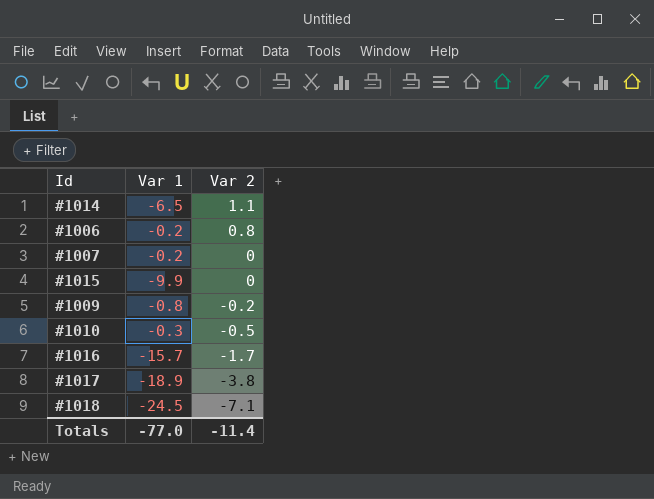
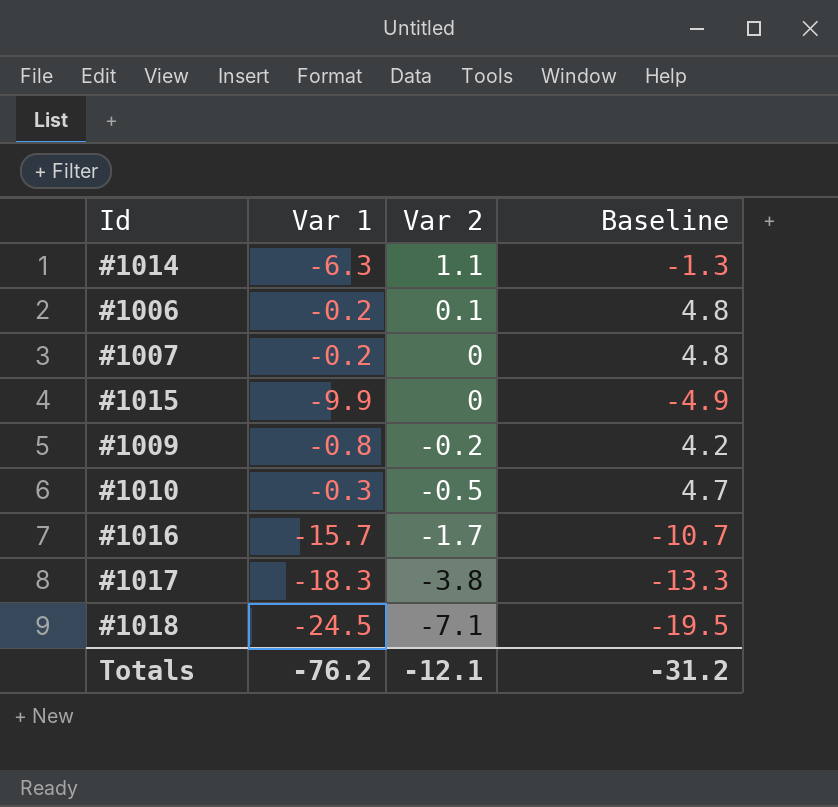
column Baseline | formula: none -> [Var 1] + 5
#1014 | Var 1: -6.5 -> -6.3
#1006 | Var 2: 0.8 -> 0.1
#1017 | Var 1: -18.9 -> -18.3
Totals | Var 1: -77.0 -> -76.2
Totals | Var 2: -11.4 -> -12.1

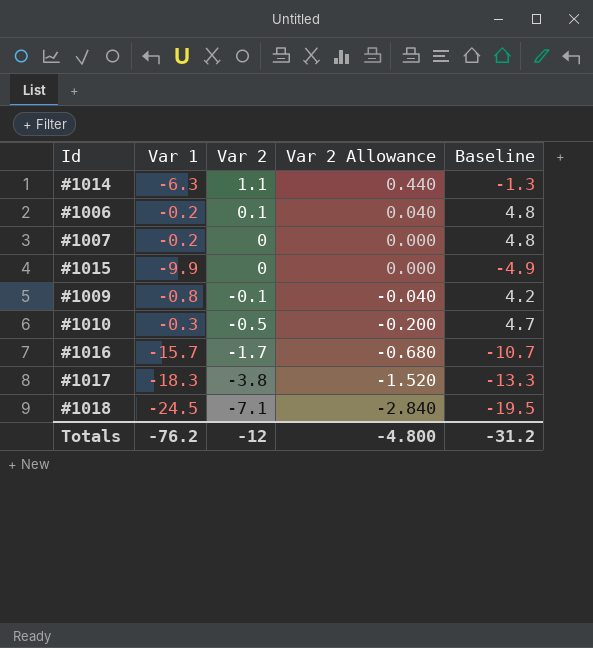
column Var 2 Allowance | formula: none -> [Var 2] * 0.4
#1009 | Var 2: -0.2 -> -0.1
Totals | Var 2: -12.1 -> -12

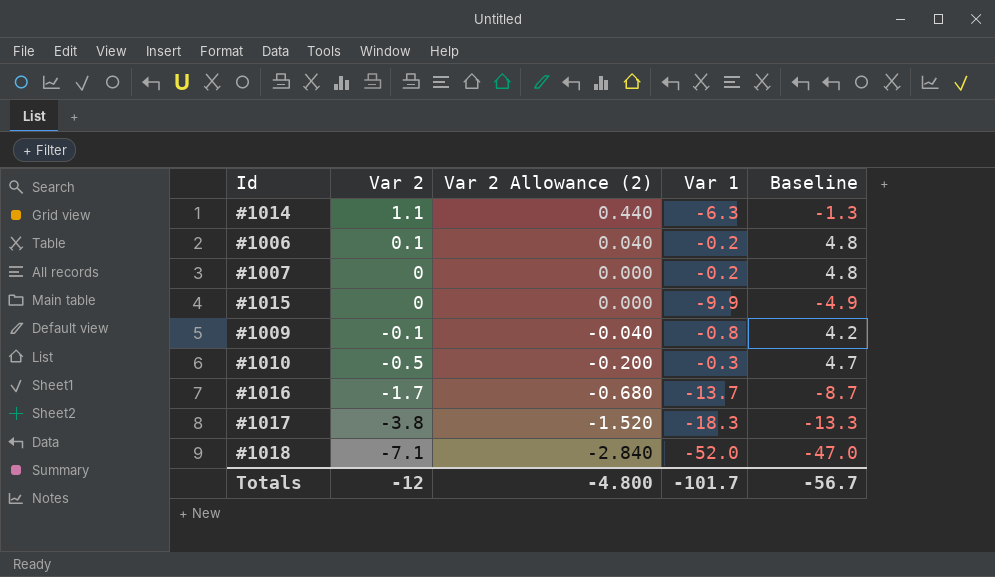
column name: Var 2 Allowance -> Var 2 Allowance (2)
column Var 1 | position: 2 -> 4
#1016 | Var 1: -15.7 -> -13.7
#1016 | Baseline: -10.7 -> -8.7
#1018 | Var 1: -24.5 -> -52.0
#1018 | Baseline: -19.5 -> -47.0
Totals | Var 1: -76.2 -> -101.7
Totals | Baseline: -31.2 -> -56.7

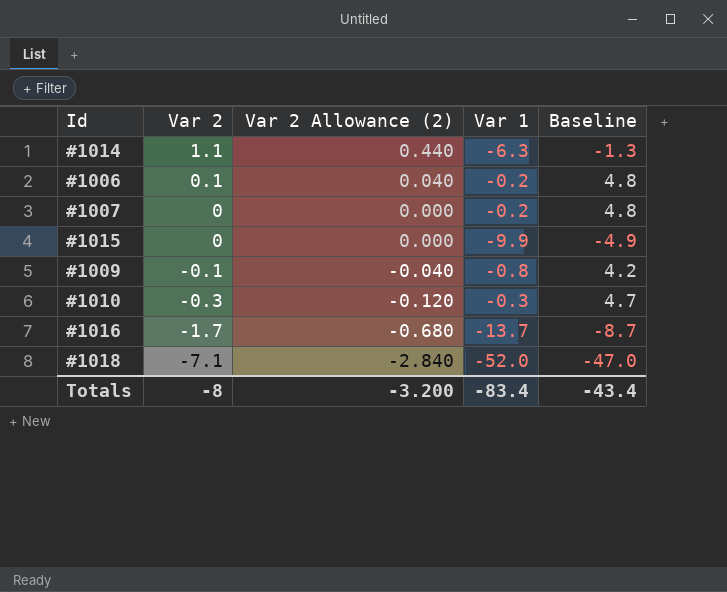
row #1017: -3.8 | -1.520 | -18.3 | -13.3 -> none
#1010 | Var 2: -0.5 -> -0.3
#1010 | Var 2 Allowance (2): -0.200 -> -0.120
Totals | Var 2: -12 -> -8
Totals | Var 2 Allowance (2): -4.800 -> -3.200
Totals | Var 1: -101.7 -> -83.4
Totals | Baseline: -56.7 -> -43.4

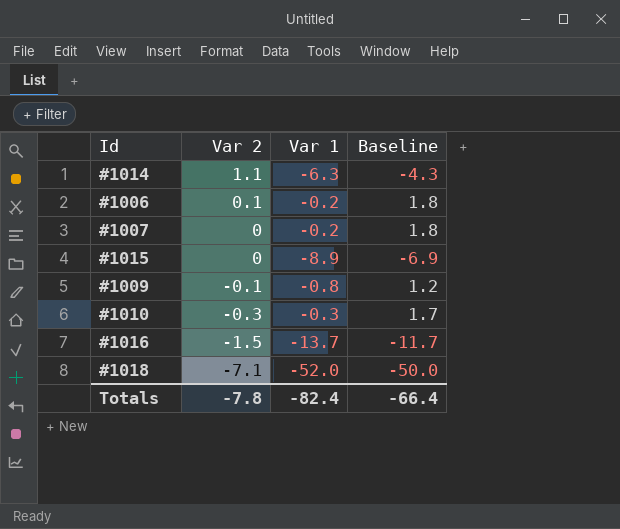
column Var 2 Allowance (2) | formula: [Var 2] * 0.4 -> none
column Baseline | formula: [Var 1] + 5 -> [Var 1] + 2
#1015 | Var 1: -9.9 -> -8.9
#1016 | Var 2: -1.7 -> -1.5
Totals | Var 2: -8 -> -7.8
Totals | Var 1: -83.4 -> -82.4
Totals | Baseline: -43.4 -> -66.4

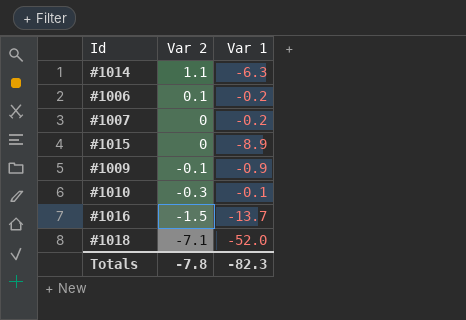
column Baseline | formula: [Var 1] + 2 -> none
#1009 | Var 1: -0.8 -> -0.9
#1010 | Var 1: -0.3 -> -0.1
Totals | Var 1: -82.4 -> -82.3

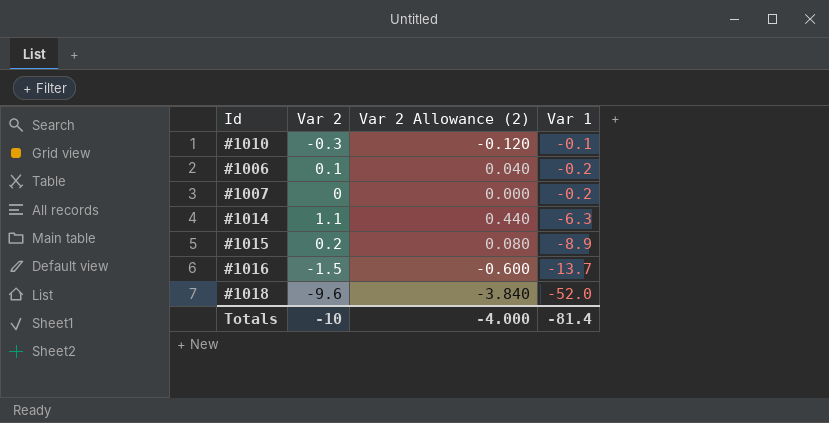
row order: Var 2 descending -> Var 1 descending
column Var 2 Allowance (2) | formula: none -> [Var 2] * 0.4
row #1009: -0.1 | -0.9 -> none
#1015 | Var 2: 0 -> 0.2
#1018 | Var 2: -7.1 -> -9.6
Totals | Var 2: -7.8 -> -10
Totals | Var 1: -82.3 -> -81.4

